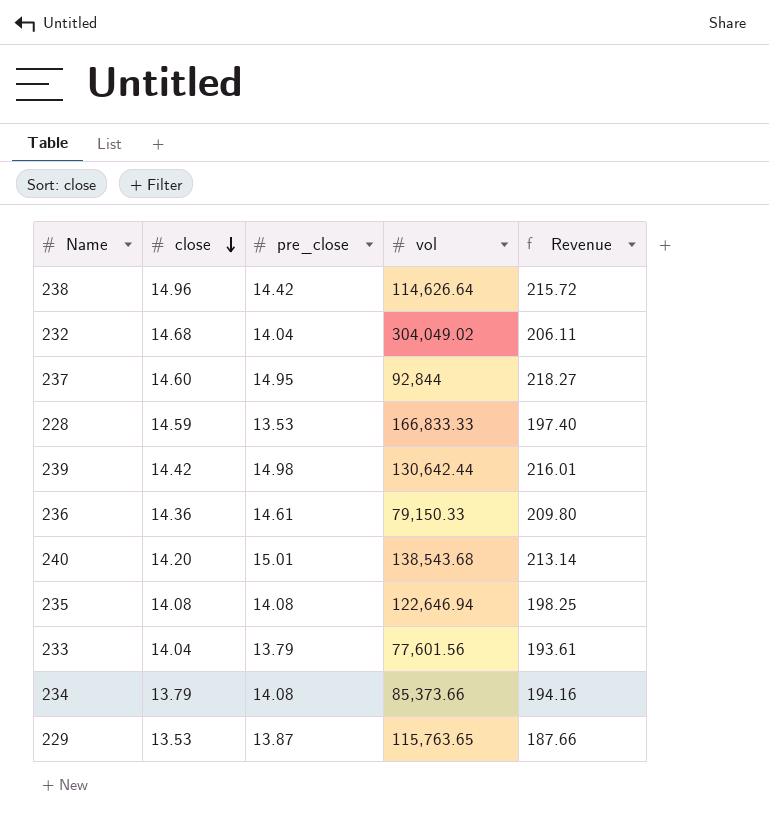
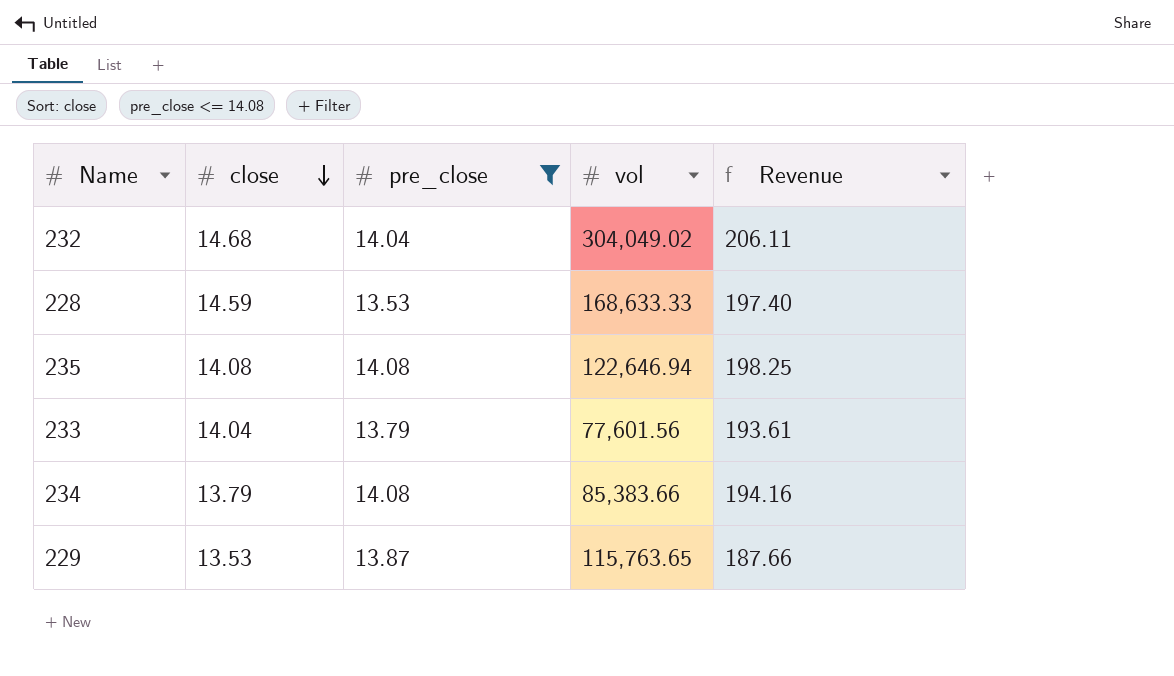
filter: none -> pre_close <= 14.08
228 | vol: 166,833.33 -> 168,633.33
234 | vol: 85,373.66 -> 85,383.66

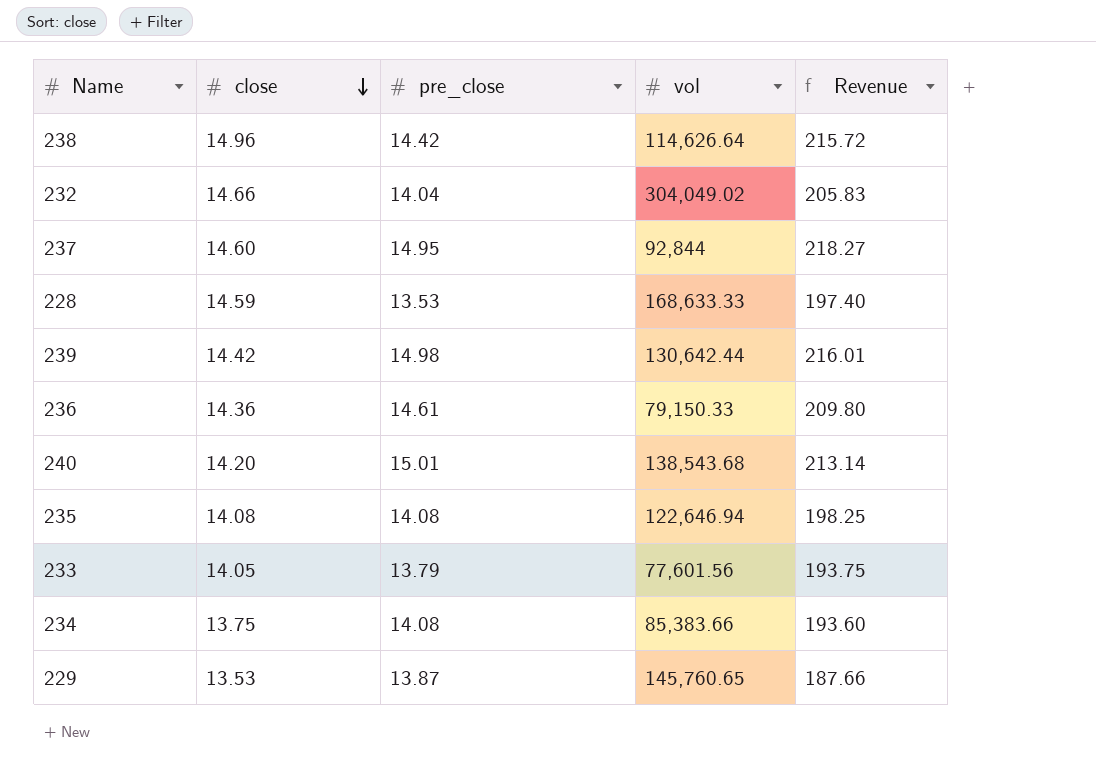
filter: pre_close <= 14.08 -> none
232 | close: 14.68 -> 14.66
232 | Revenue: 206.11 -> 205.83
233 | close: 14.04 -> 14.05
233 | Revenue: 193.61 -> 193.75
234 | close: 13.79 -> 13.75
234 | Revenue: 194.16 -> 193.60
229 | vol: 115,763.65 -> 145,760.65

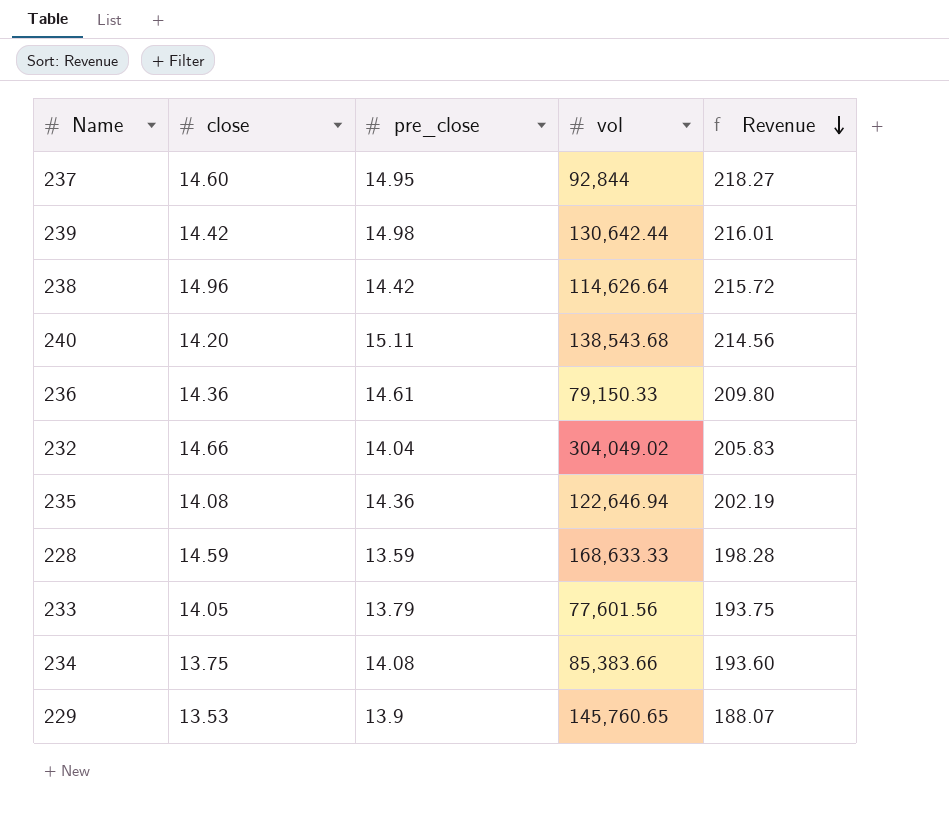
row order: close descending -> Revenue descending
240 | pre_close: 15.01 -> 15.11
240 | Revenue: 213.14 -> 214.56
235 | pre_close: 14.08 -> 14.36
235 | Revenue: 198.25 -> 202.19
228 | pre_close: 13.53 -> 13.59
228 | Revenue: 197.40 -> 198.28
229 | pre_close: 13.87 -> 13.9
229 | Revenue: 187.66 -> 188.07

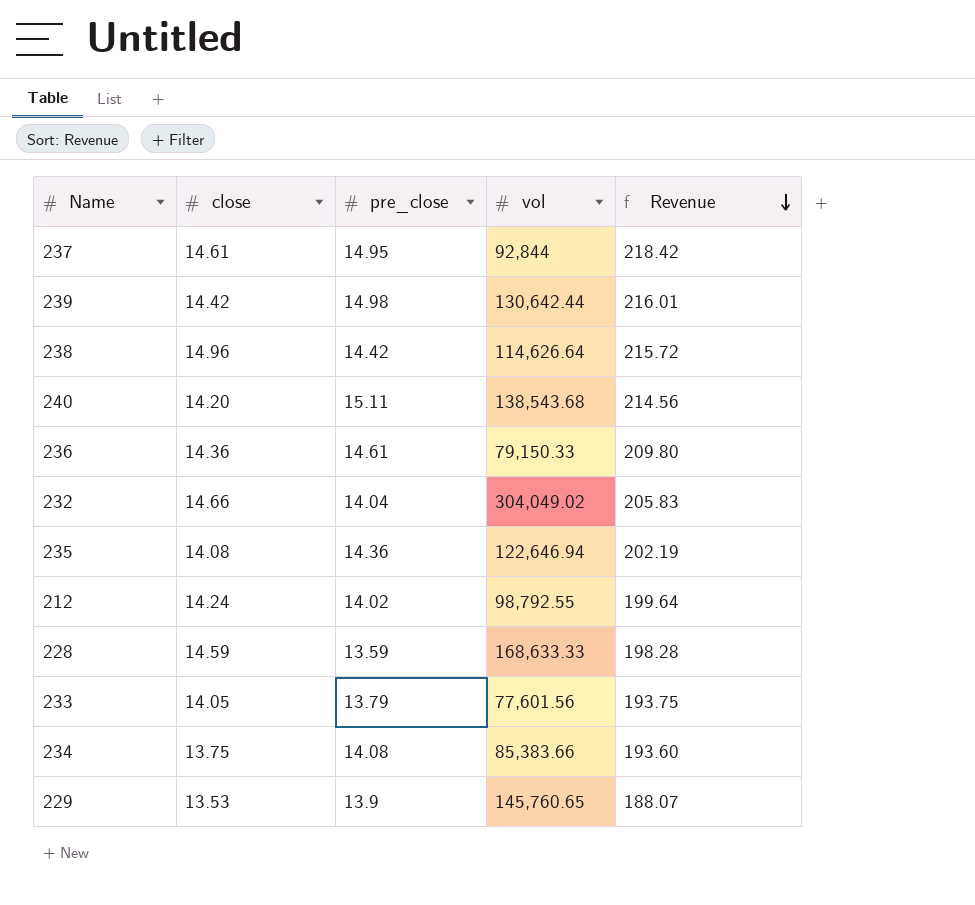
237 | close: 14.60 -> 14.61
237 | Revenue: 218.27 -> 218.42
row 212: none -> 14.24 | 14.02 | 98,792.55 | 199.64

